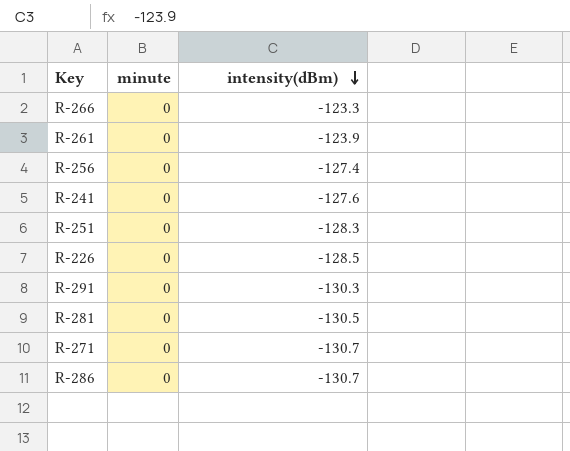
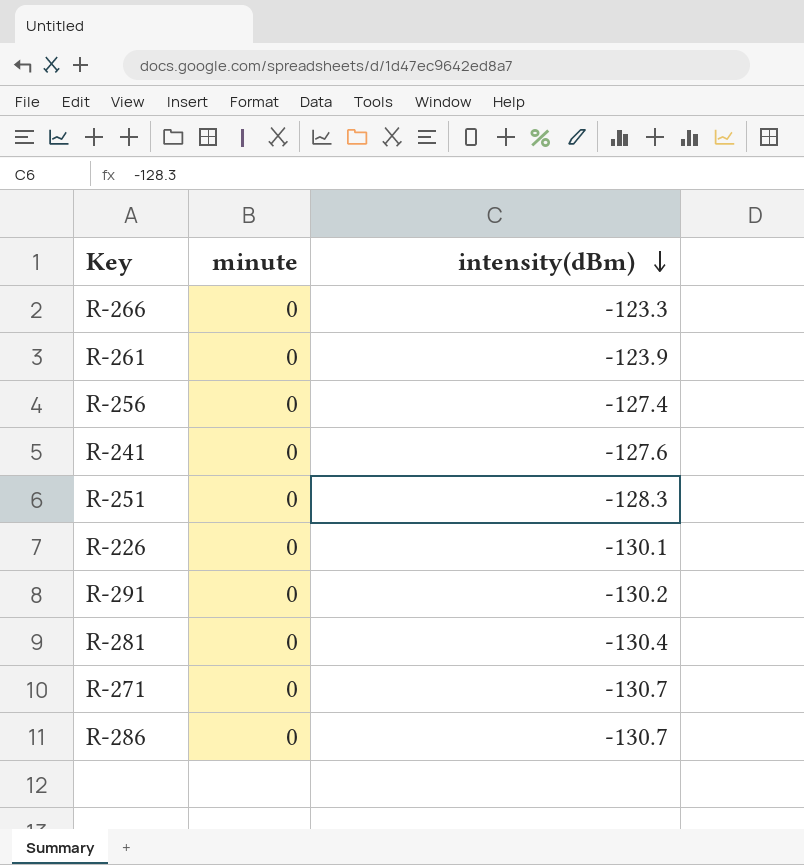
R-226 | intensity(dBm): -128.5 -> -130.1
R-291 | intensity(dBm): -130.3 -> -130.2
R-281 | intensity(dBm): -130.5 -> -130.4

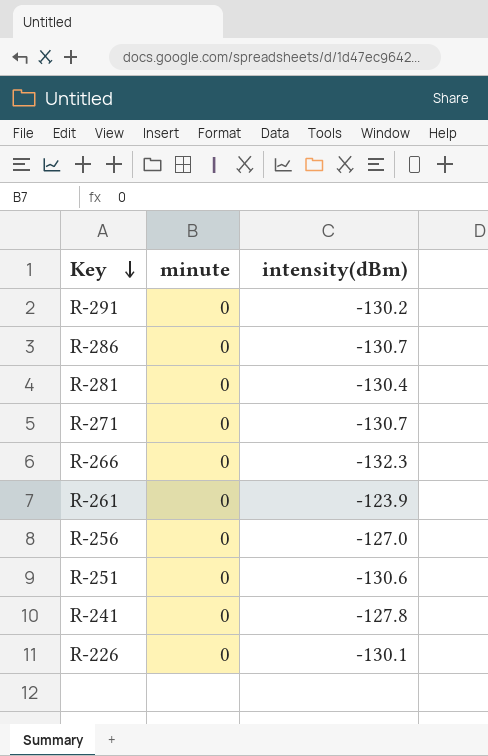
row order: intensity(dBm) descending -> Key descending
R-266 | intensity(dBm): -123.3 -> -132.3
R-256 | intensity(dBm): -127.4 -> -127.0
R-251 | intensity(dBm): -128.3 -> -130.6
R-241 | intensity(dBm): -127.6 -> -127.8

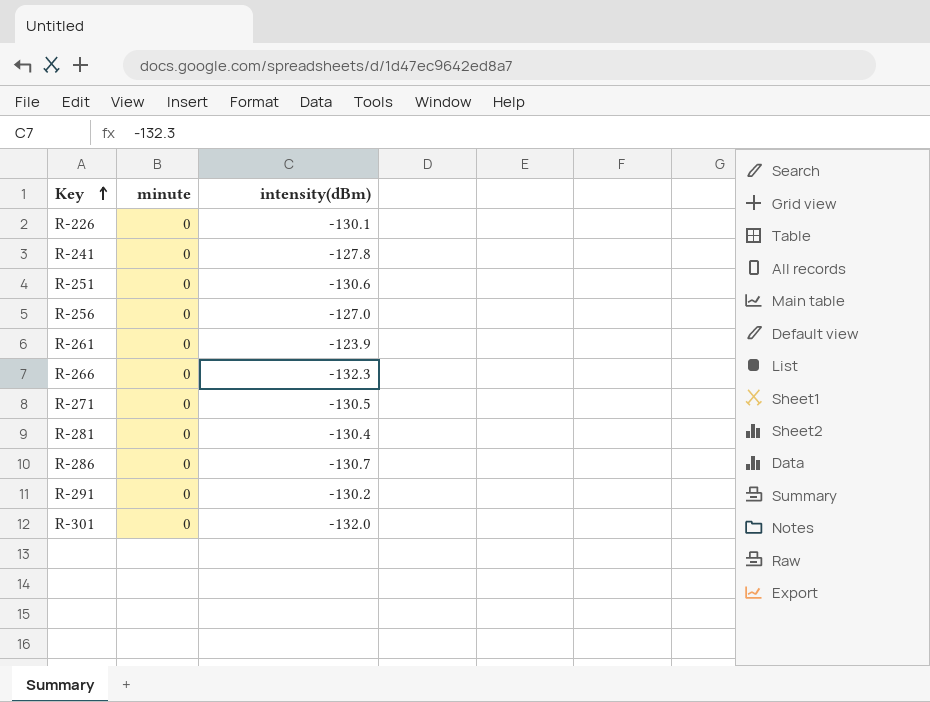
row order: Key descending -> Key ascending
R-271 | intensity(dBm): -130.7 -> -130.5
row R-301: none -> 0 | -132.0

